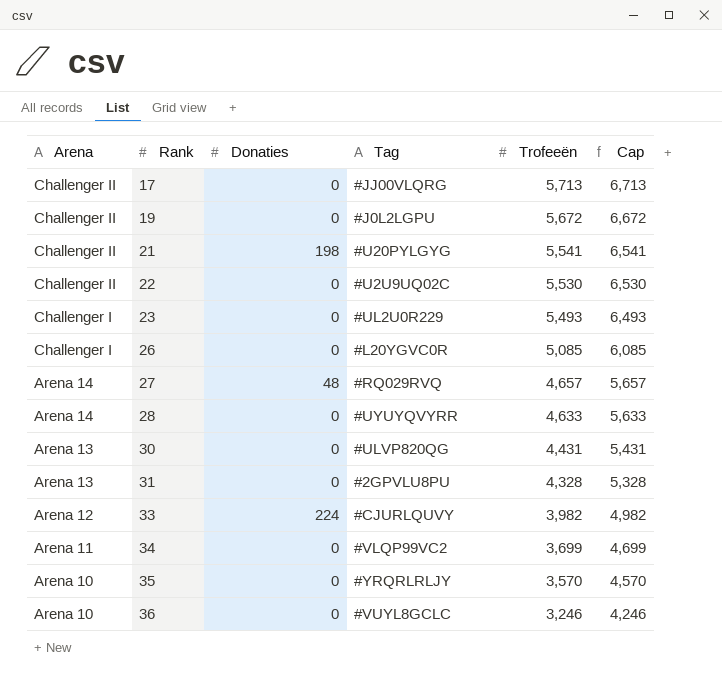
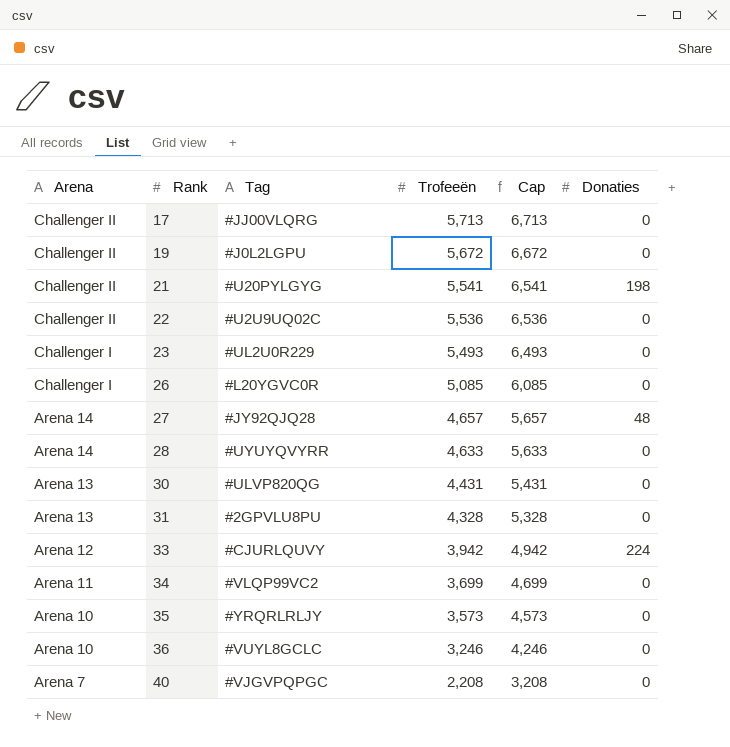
column Donaties | position: 3 -> 6
22 | Trofeeën: 5,530 -> 5,536
22 | Cap: 6,530 -> 6,536
27 | Tag: #RQ029RVQ -> #JY92QJQ28
33 | Trofeeën: 3,982 -> 3,942
33 | Cap: 4,982 -> 4,942
35 | Trofeeën: 3,570 -> 3,573
35 | Cap: 4,570 -> 4,573
row 40: none -> Arena 7 | #VJGVPQPGC | 2,208 | 3,208 | 0

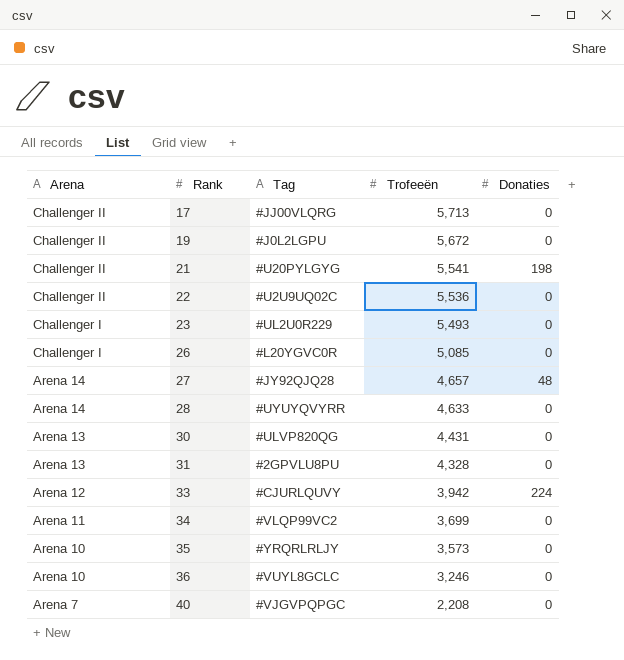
column Cap | formula: [Trofeeën] + 1000 -> none

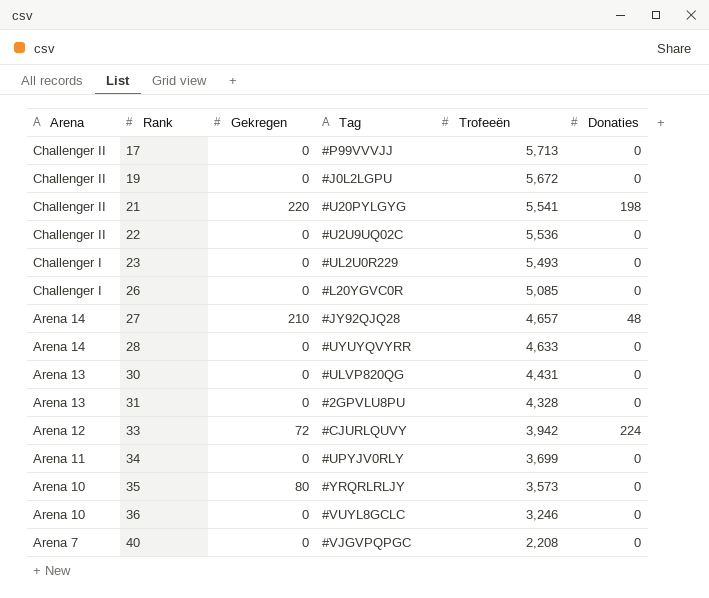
column Gekregen | position: none -> 3
17 | Tag: #JJ00VLQRG -> #P99VVVJJ
34 | Tag: #VLQP99VC2 -> #UPYJV0RLY

